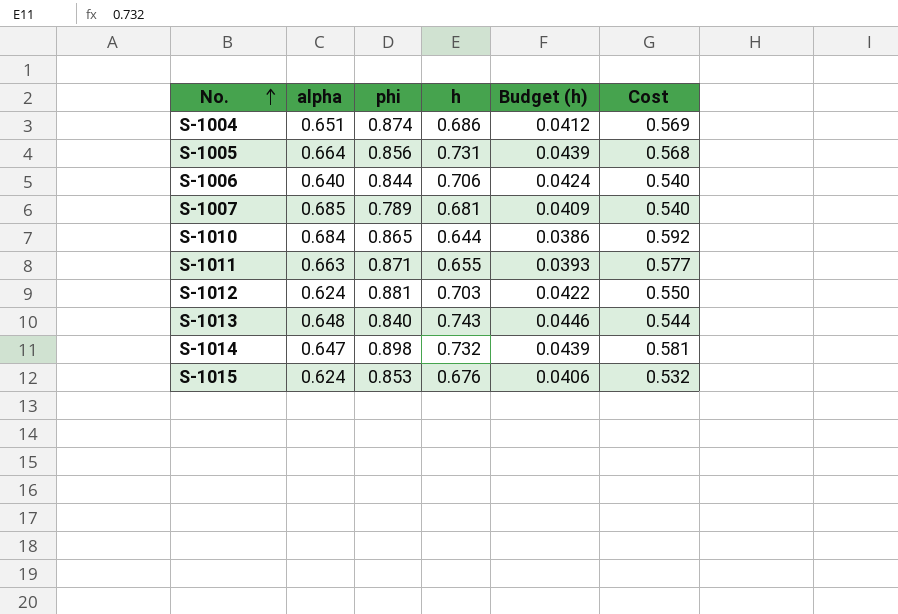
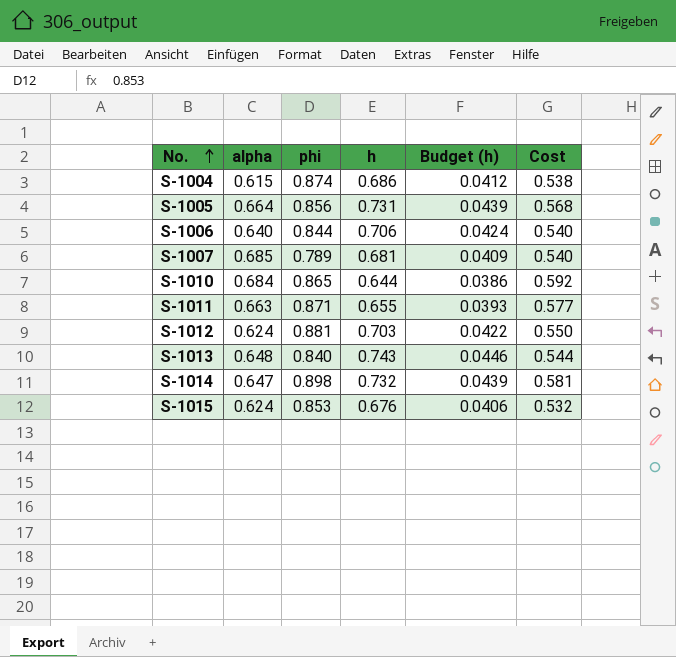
S-1004 | alpha: 0.651 -> 0.615
S-1004 | Cost: 0.569 -> 0.538

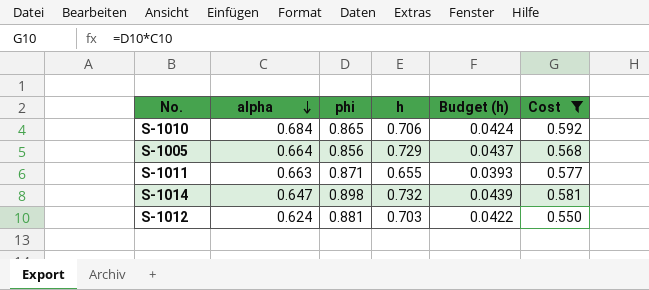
filter: none -> Cost >= 0.550
row order: No. ascending -> alpha descending
S-1010 | h: 0.644 -> 0.706
S-1010 | Budget (h): 0.0386 -> 0.0424
S-1005 | h: 0.731 -> 0.729
S-1005 | Budget (h): 0.0439 -> 0.0437

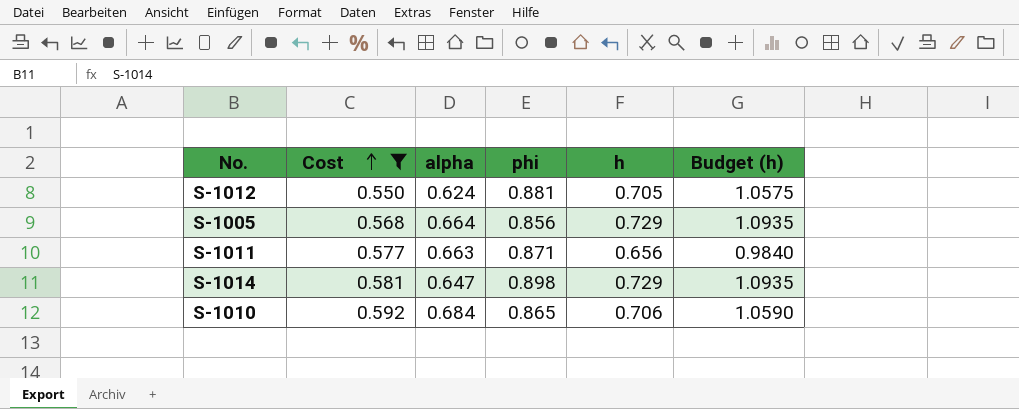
row order: alpha descending -> Cost ascending
column Cost | position: 6 -> 2
column Budget (h) | formula: [h] * 0.06 -> [h] * 1.5
S-1012 | h: 0.703 -> 0.705
S-1011 | h: 0.655 -> 0.656
S-1014 | h: 0.732 -> 0.729

